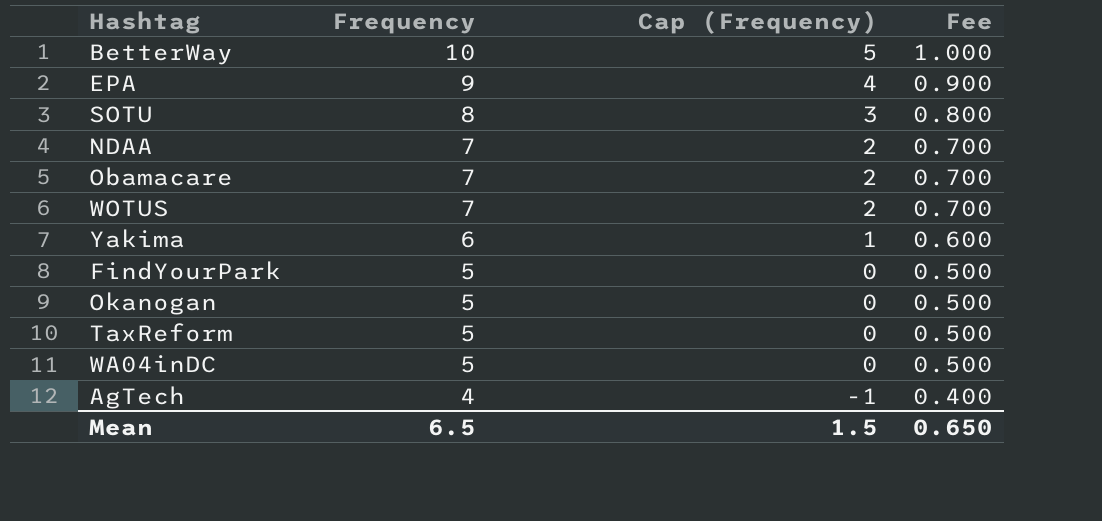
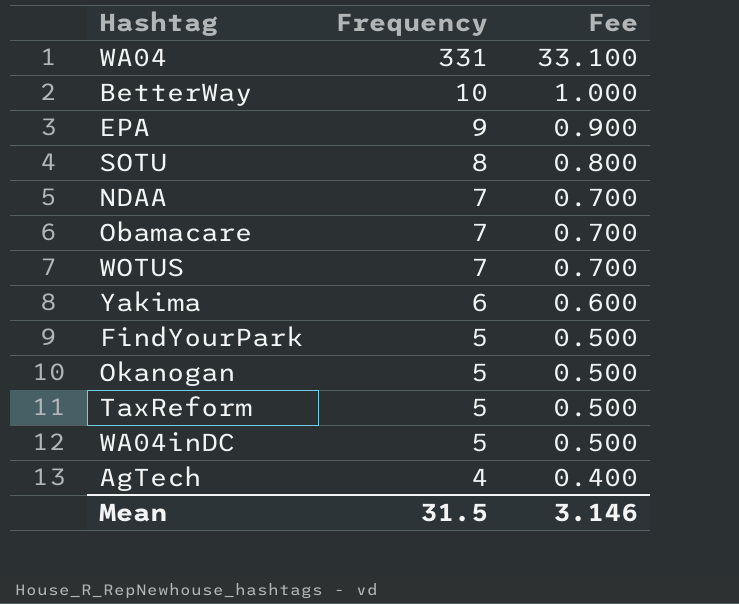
column Cap (Frequency) | formula: [Frequency] - 5 -> none
row WA04: none -> 331 | 33.100
Mean | Frequency: 6.5 -> 31.5
Mean | Fee: 0.650 -> 3.146

